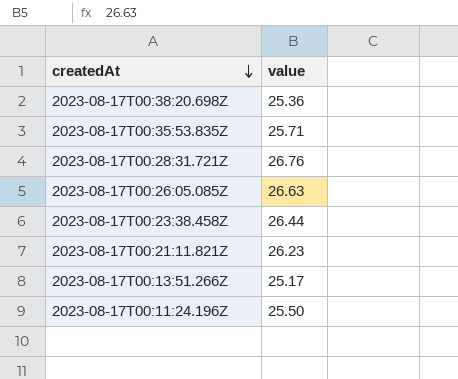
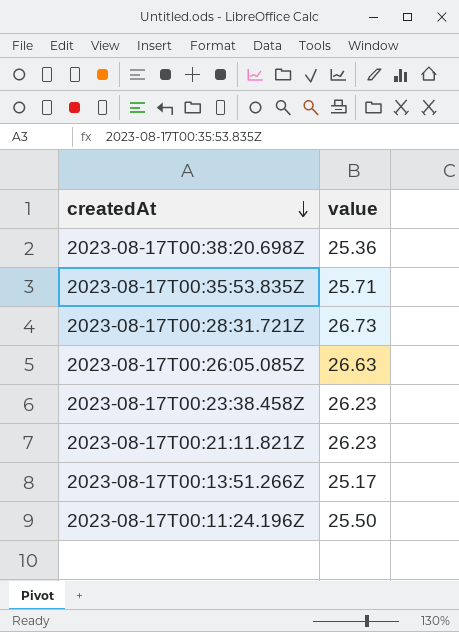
2023-08-17T00:28:31.721Z | value: 26.76 -> 26.73
2023-08-17T00:23:38.458Z | value: 26.44 -> 26.23

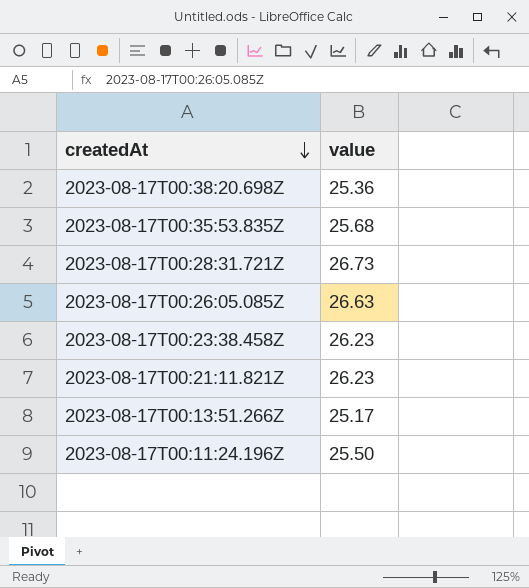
2023-08-17T00:35:53.835Z | value: 25.71 -> 25.68

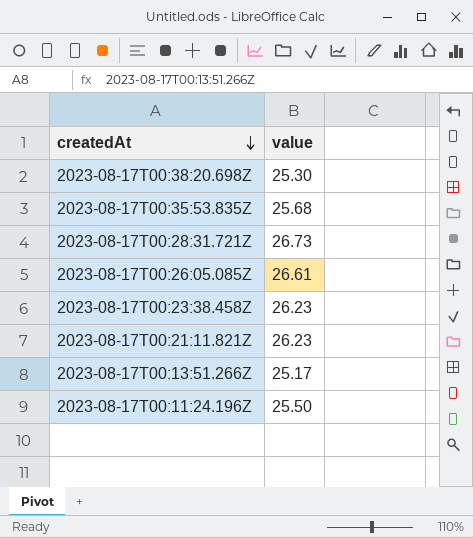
2023-08-17T00:38:20.698Z | value: 25.36 -> 25.30
2023-08-17T00:26:05.085Z | value: 26.63 -> 26.61

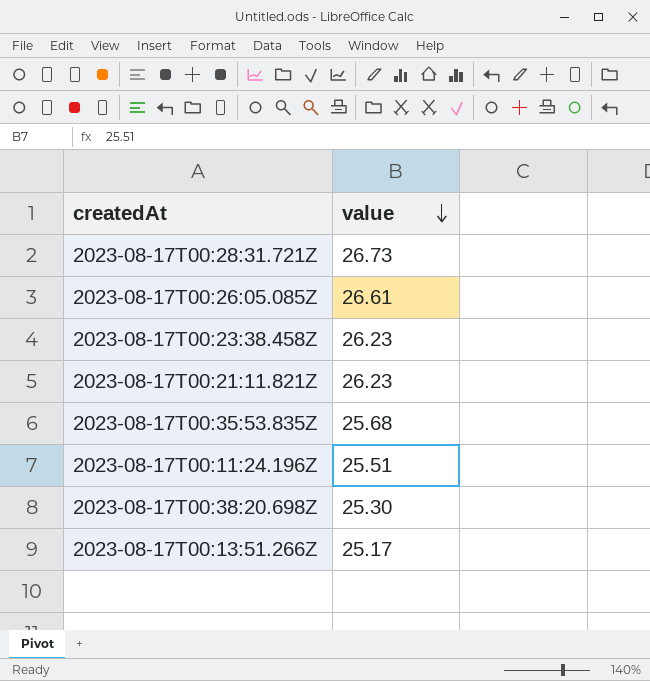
row order: createdAt descending -> value descending
2023-08-17T00:11:24.196Z | value: 25.50 -> 25.51

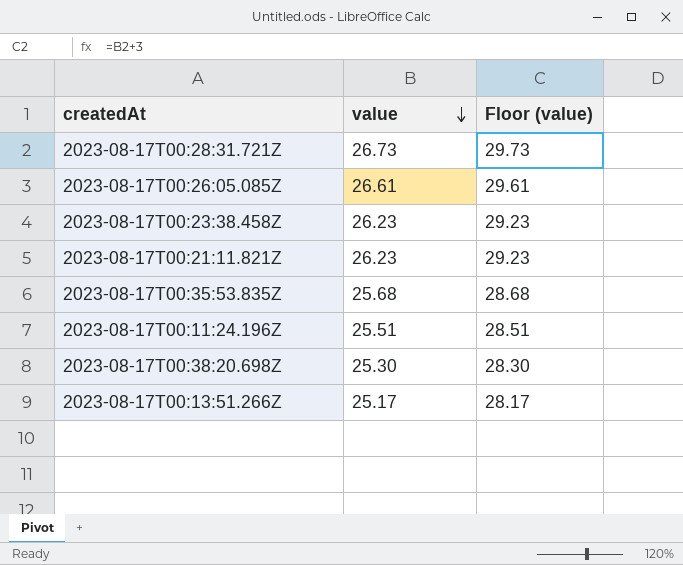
column Floor (value) | formula: none -> [value] + 3

